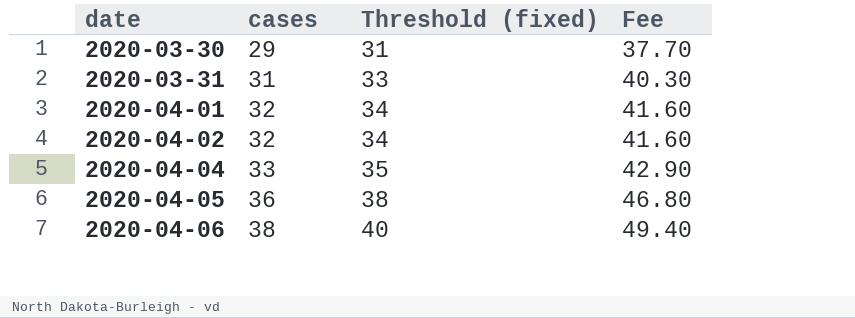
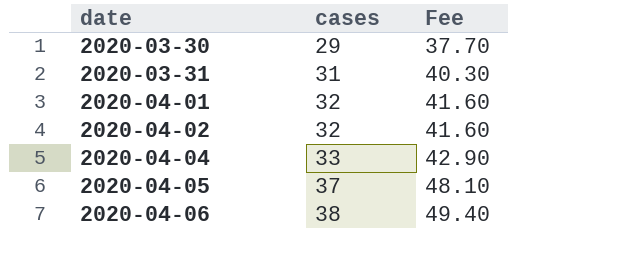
column Threshold (fixed) | formula: [cases] + 2 -> none
2020-04-05 | cases: 36 -> 37
2020-04-05 | Fee: 46.80 -> 48.10

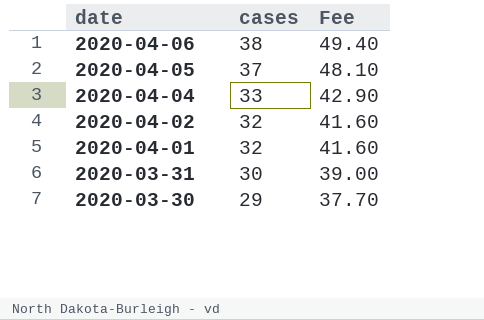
row order: date ascending -> date descending
2020-03-31 | cases: 31 -> 30
2020-03-31 | Fee: 40.30 -> 39.00

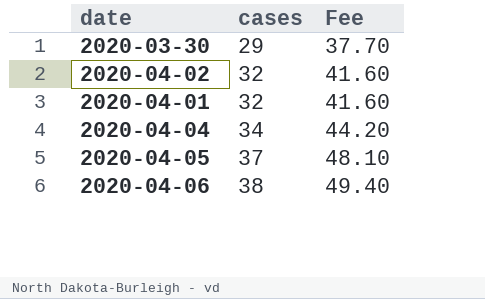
row order: date descending -> cases ascending
row 2020-03-31: 30 | 39.00 -> none
2020-04-04 | cases: 33 -> 34
2020-04-04 | Fee: 42.90 -> 44.20

